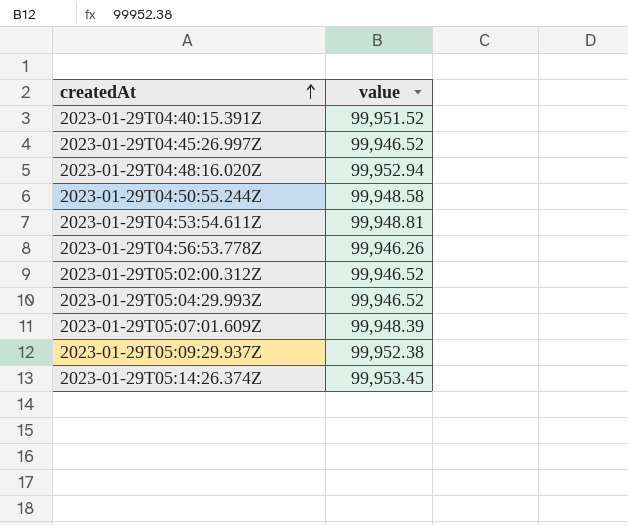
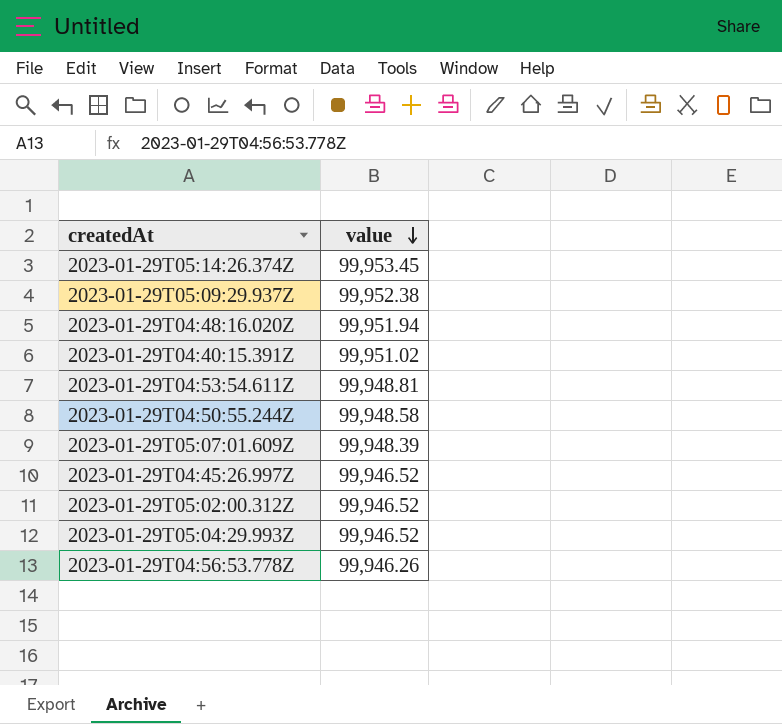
row order: createdAt ascending -> value descending
2023-01-29T04:48:16.020Z | value: 99,952.94 -> 99,951.94
2023-01-29T04:40:15.391Z | value: 99,951.52 -> 99,951.02

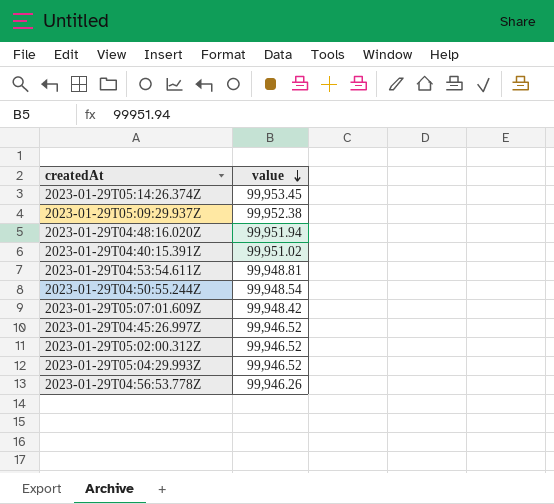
2023-01-29T04:50:55.244Z | value: 99,948.58 -> 99,948.54
2023-01-29T05:07:01.609Z | value: 99,948.39 -> 99,948.42

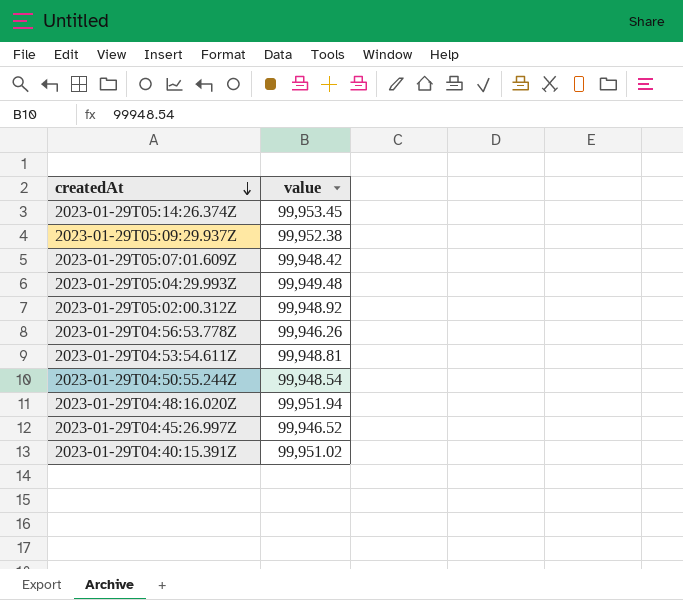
row order: value descending -> createdAt descending
2023-01-29T05:04:29.993Z | value: 99,946.52 -> 99,949.48
2023-01-29T05:02:00.312Z | value: 99,946.52 -> 99,948.92

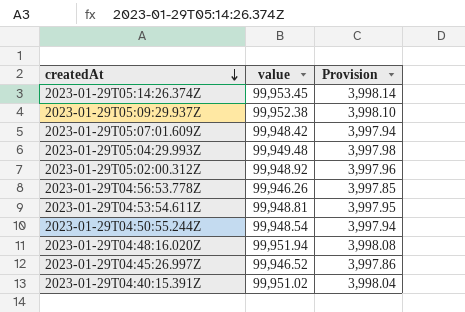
column Provision | formula: none -> [value] * 0.04

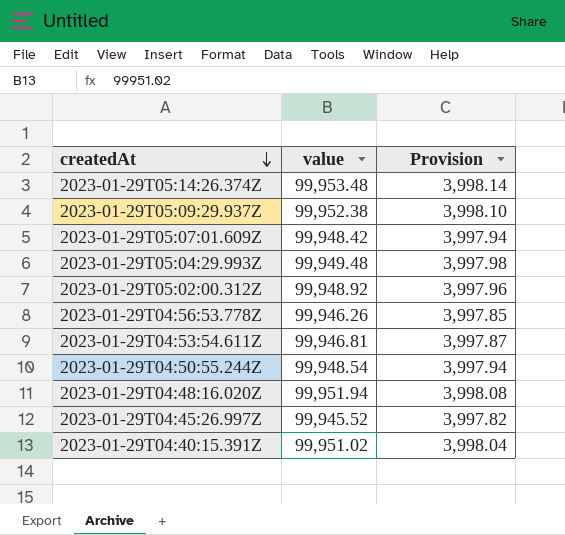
2023-01-29T05:14:26.374Z | value: 99,953.45 -> 99,953.48
2023-01-29T04:53:54.611Z | value: 99,948.81 -> 99,946.81
2023-01-29T04:53:54.611Z | Provision: 3,997.95 -> 3,997.87
2023-01-29T04:45:26.997Z | value: 99,946.52 -> 99,945.52
2023-01-29T04:45:26.997Z | Provision: 3,997.86 -> 3,997.82

